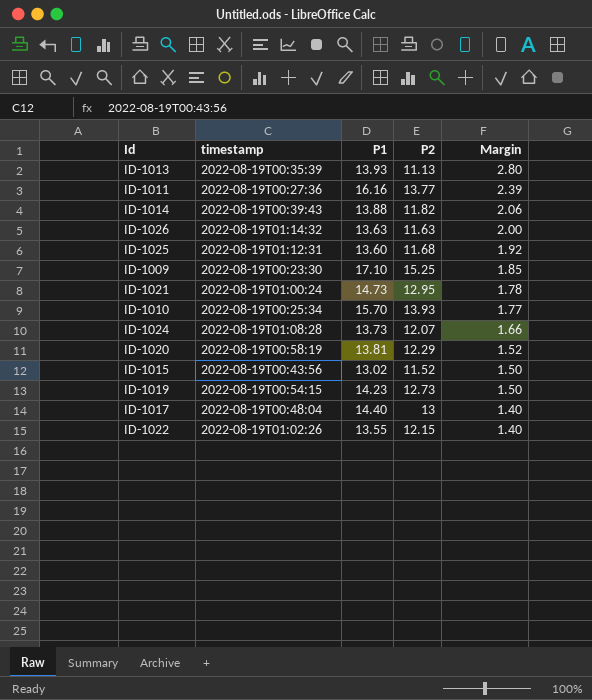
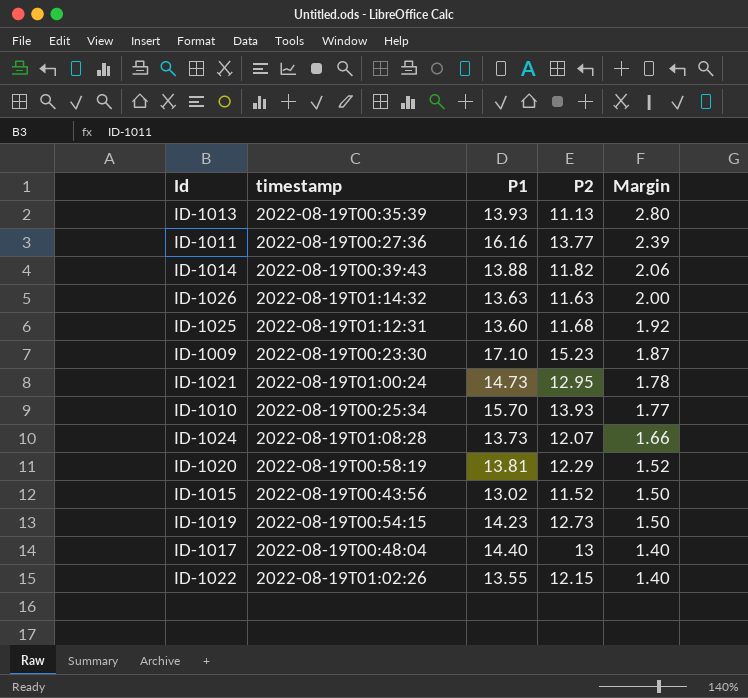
ID-1009 | P2: 15.25 -> 15.23
ID-1009 | Margin: 1.85 -> 1.87

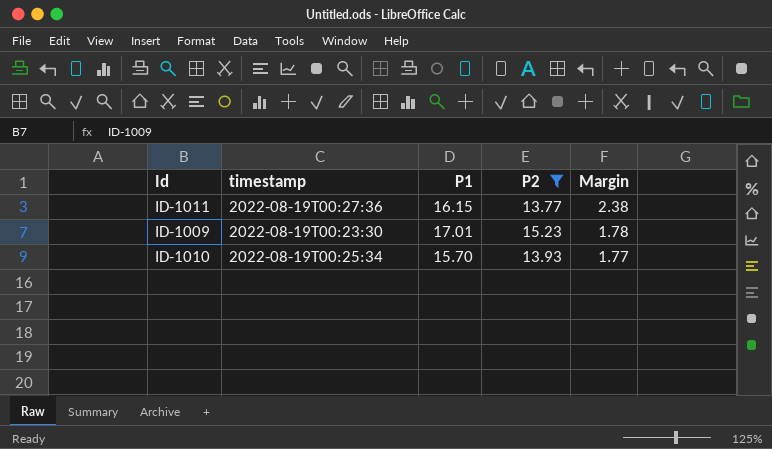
filter: none -> P2 >= 13.77
ID-1011 | P1: 16.16 -> 16.15
ID-1011 | Margin: 2.39 -> 2.38
ID-1009 | P1: 17.10 -> 17.01
ID-1009 | Margin: 1.87 -> 1.78

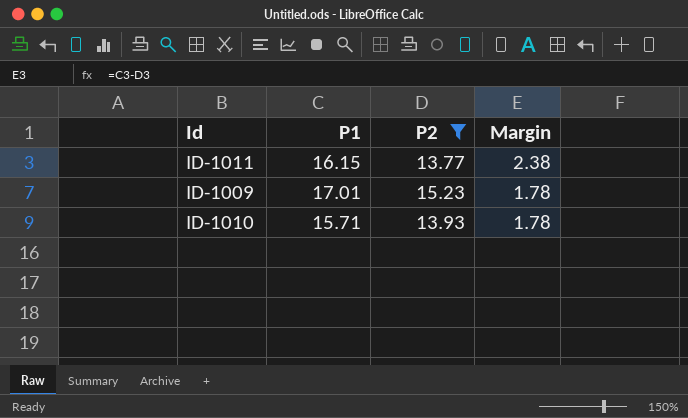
column timestamp | position: 2 -> none
ID-1010 | P1: 15.70 -> 15.71
ID-1010 | Margin: 1.77 -> 1.78

